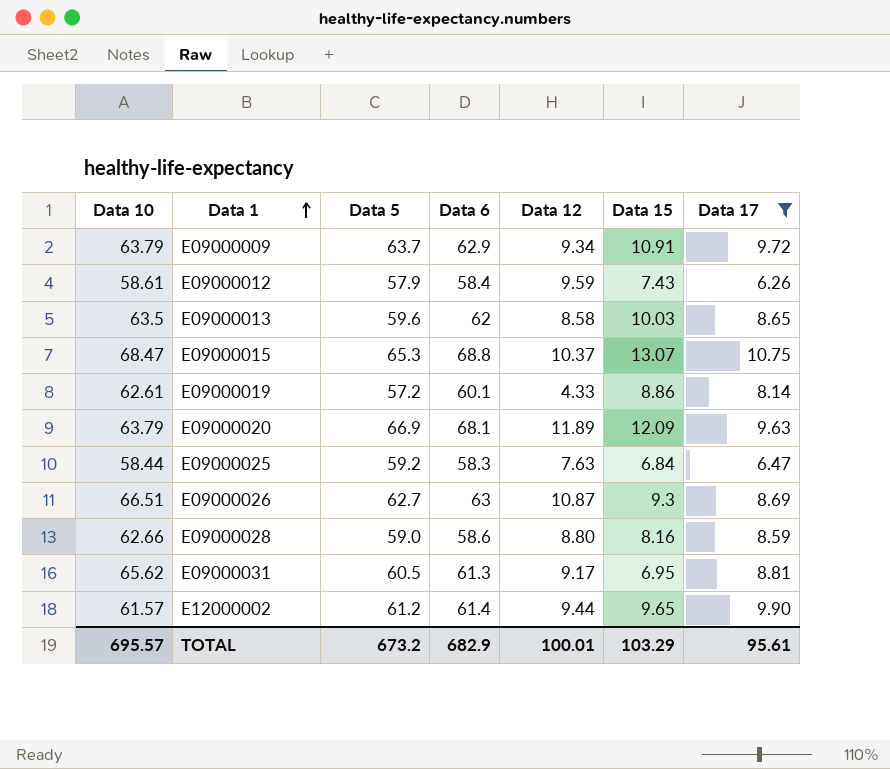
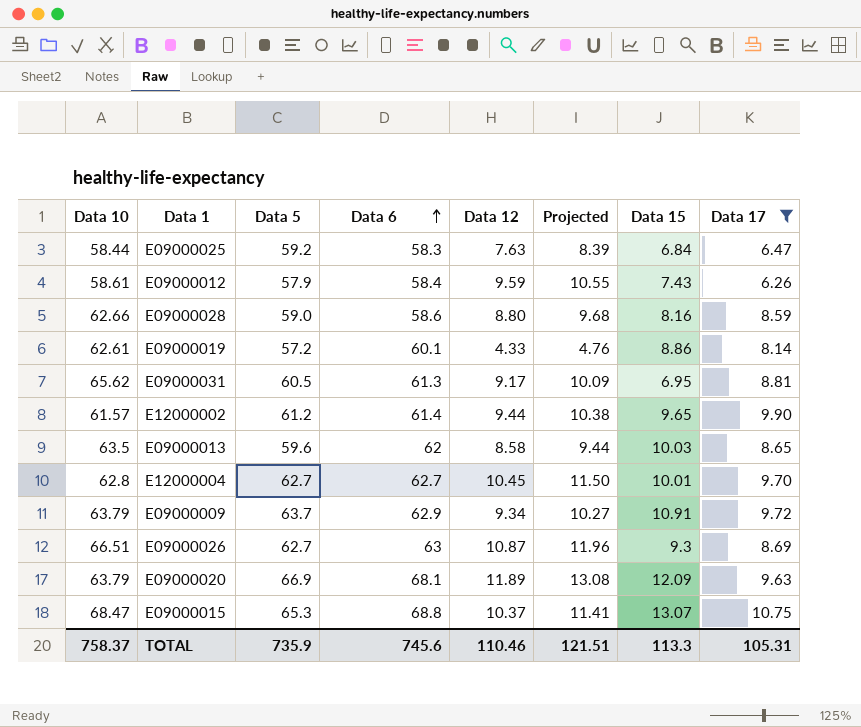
row order: Data 1 ascending -> Data 6 ascending
column Projected | formula: none -> [Data 12] * 1.1
row E12000004: none -> 62.8 | 62.7 | 62.7 | 10.45 | 11.50 | 10.01 | 9.70
TOTAL | Data 10: 695.57 -> 758.37
TOTAL | Data 5: 673.2 -> 735.9
TOTAL | Data 6: 682.9 -> 745.6
TOTAL | Data 12: 100.01 -> 110.46
TOTAL | Data 15: 103.29 -> 113.3
TOTAL | Data 17: 95.61 -> 105.31

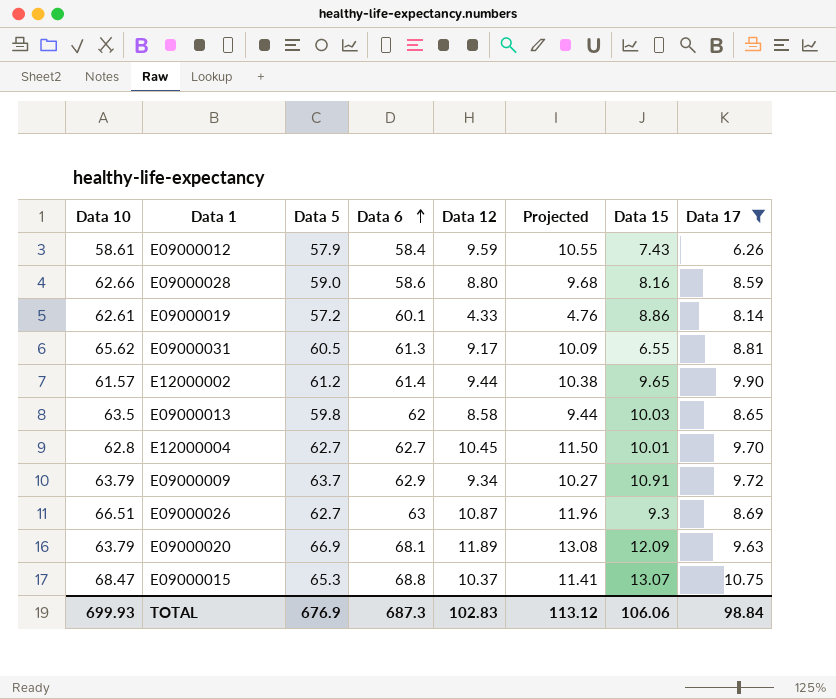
row E09000025: 58.44 | 59.2 | 58.3 | 7.63 | 8.39 | 6.84 | 6.47 -> none
E09000031 | Data 15: 6.95 -> 6.55
E09000013 | Data 5: 59.6 -> 59.8
TOTAL | Data 10: 758.37 -> 699.93
TOTAL | Data 5: 735.9 -> 676.9
TOTAL | Data 6: 745.6 -> 687.3
TOTAL | Data 12: 110.46 -> 102.83
TOTAL | Projected: 121.51 -> 113.12
TOTAL | Data 15: 113.3 -> 106.06
TOTAL | Data 17: 105.31 -> 98.84

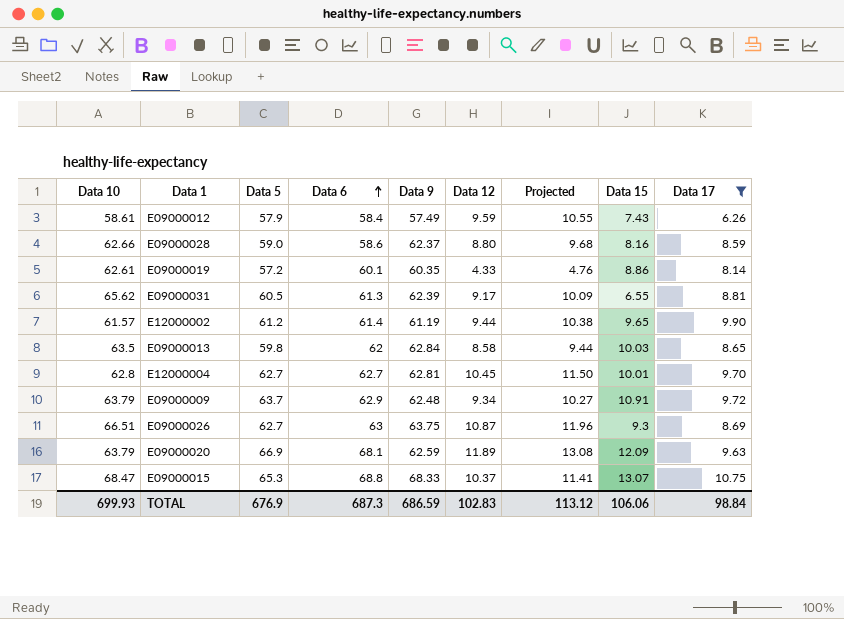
column Data 9 | position: none -> 5

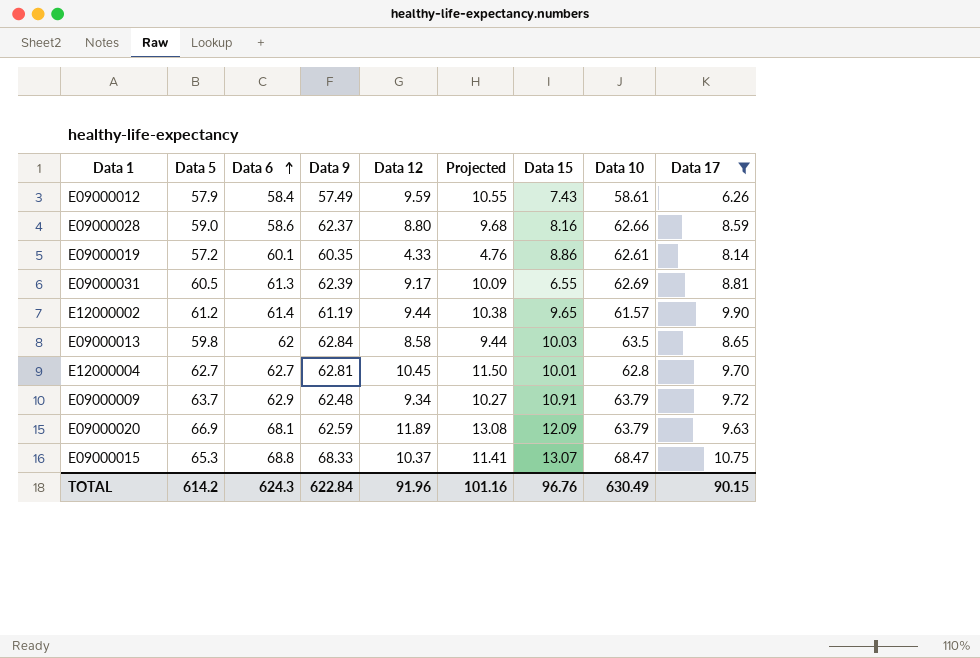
column Data 10 | position: 1 -> 8
row E09000026: 66.51 | 62.7 | 63 | 63.75 | 10.87 | 11.96 | 9.3 | 8.69 -> none
E09000031 | Data 10: 65.62 -> 62.69
TOTAL | Data 5: 676.9 -> 614.2
TOTAL | Data 6: 687.3 -> 624.3
TOTAL | Data 9: 686.59 -> 622.84
TOTAL | Data 12: 102.83 -> 91.96
TOTAL | Projected: 113.12 -> 101.16
TOTAL | Data 15: 106.06 -> 96.76
TOTAL | Data 10: 699.93 -> 630.49
TOTAL | Data 17: 98.84 -> 90.15

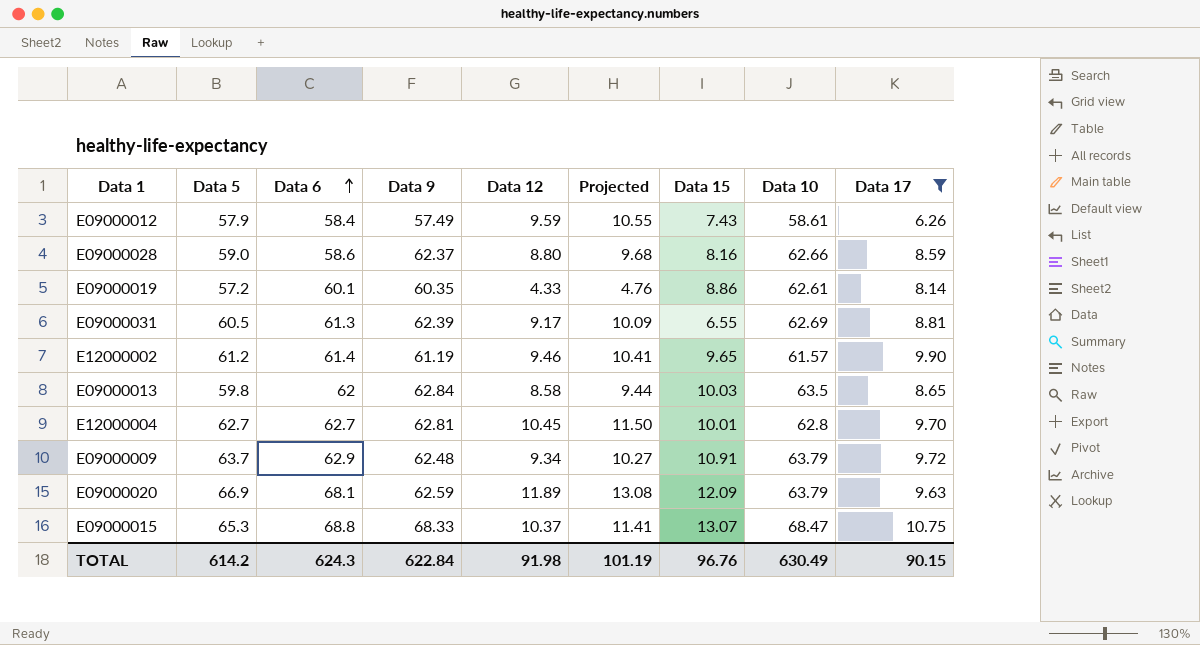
E12000002 | Data 12: 9.44 -> 9.46
E12000002 | Projected: 10.38 -> 10.41
TOTAL | Data 12: 91.96 -> 91.98
TOTAL | Projected: 101.16 -> 101.19

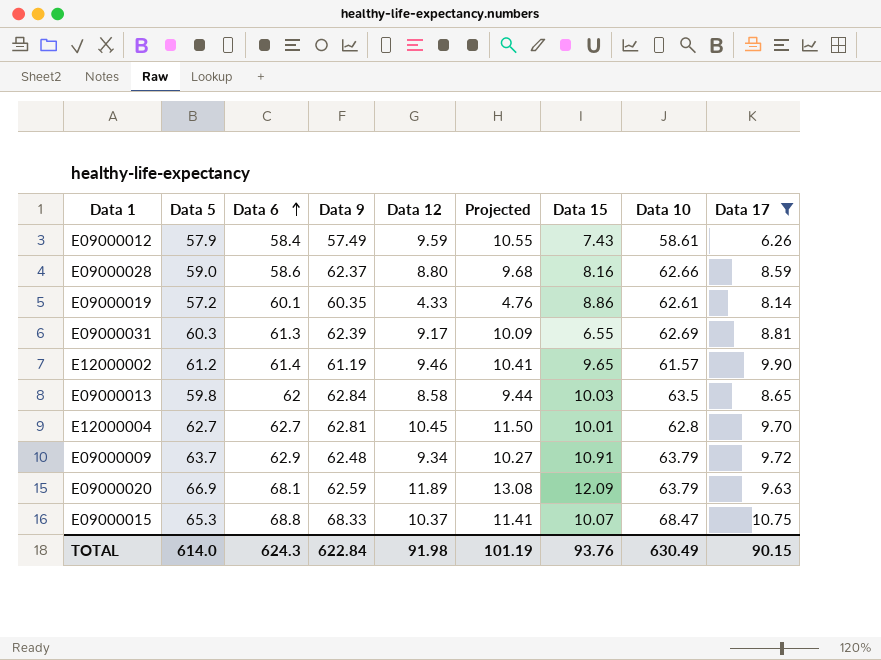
E09000031 | Data 5: 60.5 -> 60.3
E09000015 | Data 15: 13.07 -> 10.07
TOTAL | Data 5: 614.2 -> 614.0
TOTAL | Data 15: 96.76 -> 93.76

